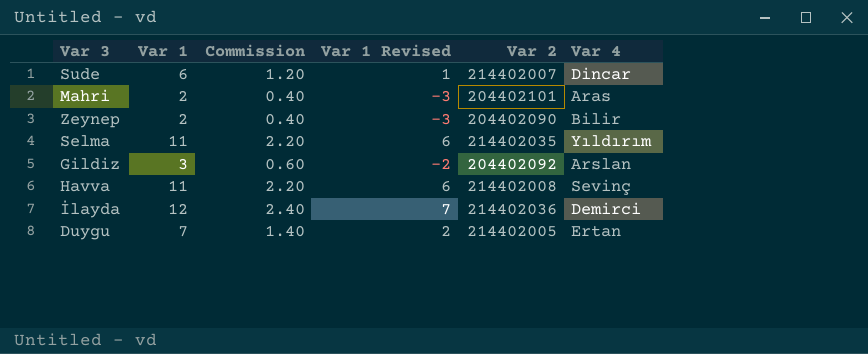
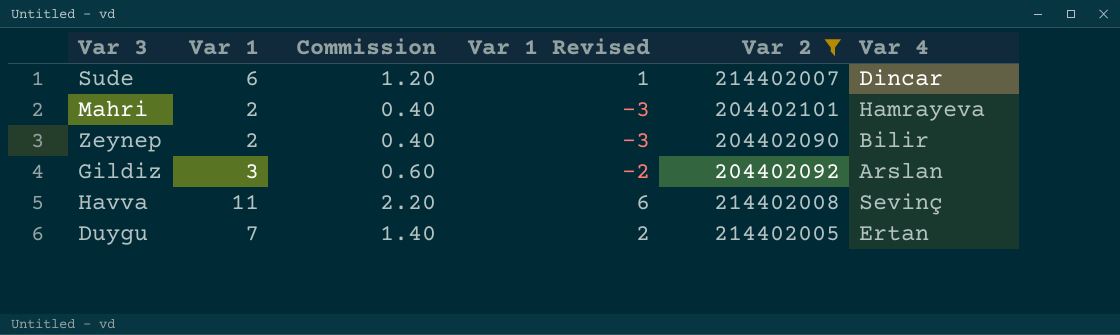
filter: none -> Var 2 <= 214402008
Mahri | Var 4: Aras -> Hamrayeva

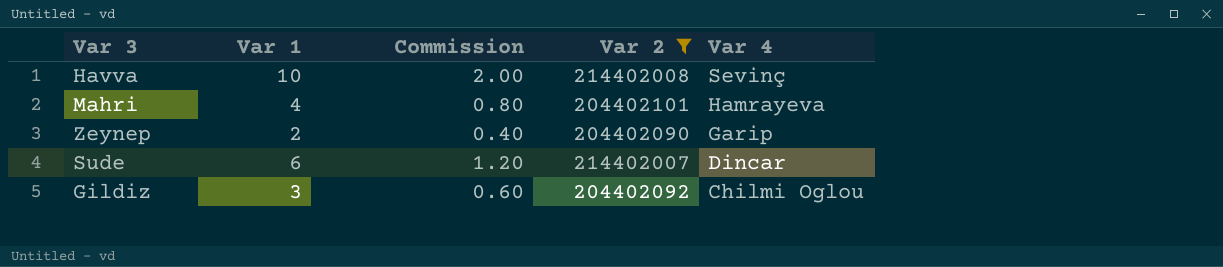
row order: none -> Var 4 descending
column Var 1 Revised | formula: [Var 1] - 5 -> none
row Duygu: 7 | 1.40 | 2 | 214402005 | Ertan -> none
Havva | Var 1: 11 -> 10
Havva | Commission: 2.20 -> 2.00
Mahri | Var 1: 2 -> 4
Mahri | Commission: 0.40 -> 0.80
Zeynep | Var 4: Bilir -> Garip
Gildiz | Var 4: Arslan -> Chilmi Oglou

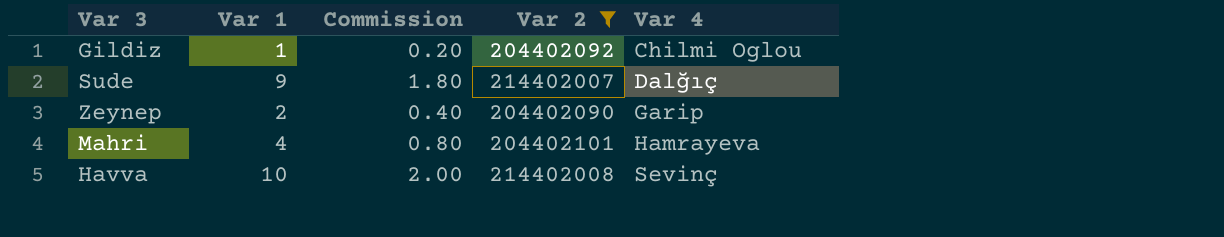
row order: Var 4 descending -> Var 4 ascending
Gildiz | Var 1: 3 -> 1
Gildiz | Commission: 0.60 -> 0.20
Sude | Var 1: 6 -> 9
Sude | Commission: 1.20 -> 1.80
Sude | Var 4: Dincar -> Dalğıç

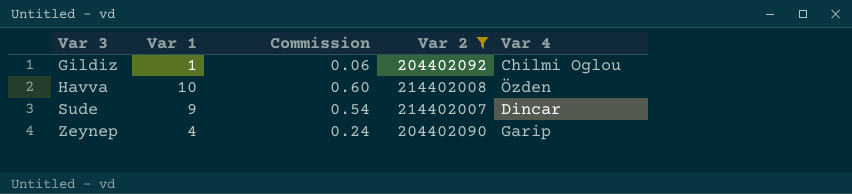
row order: Var 4 ascending -> Var 3 ascending
column Commission | formula: [Var 1] * 0.2 -> [Var 1] * 0.06
row Mahri: 4 | 0.80 | 204402101 | Hamrayeva -> none
Havva | Var 4: Sevinç -> Özden
Sude | Var 4: Dalğıç -> Dincar
Zeynep | Var 1: 2 -> 4

